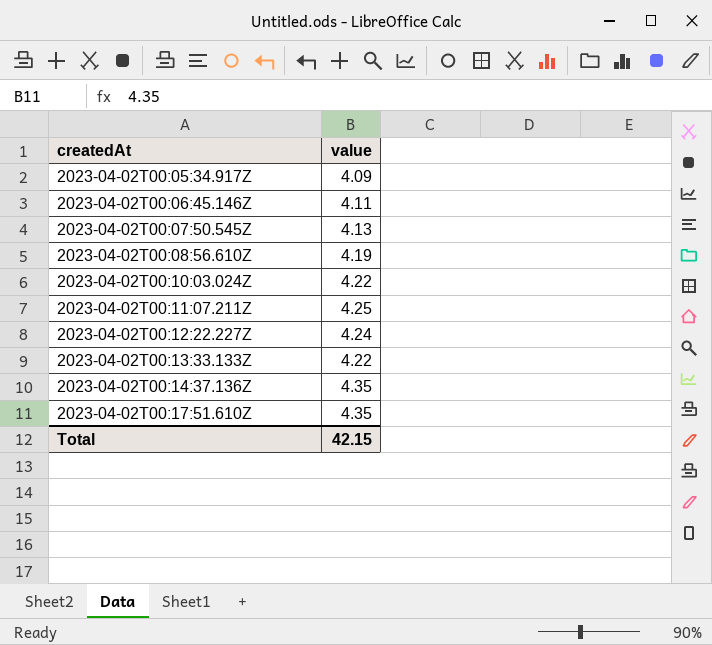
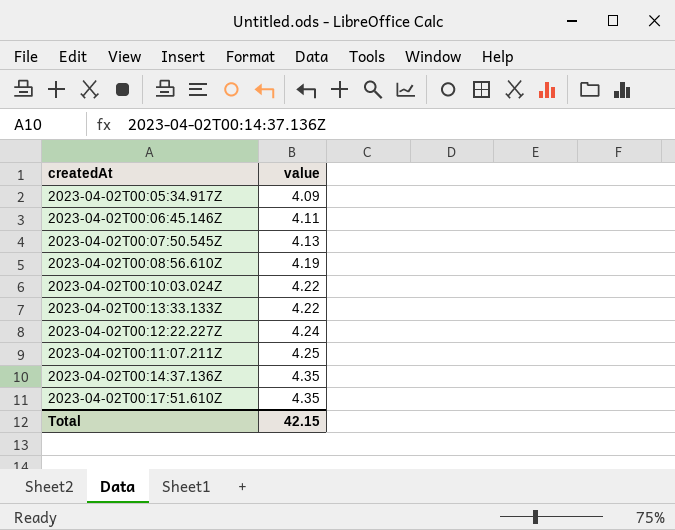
row order: createdAt ascending -> value ascending

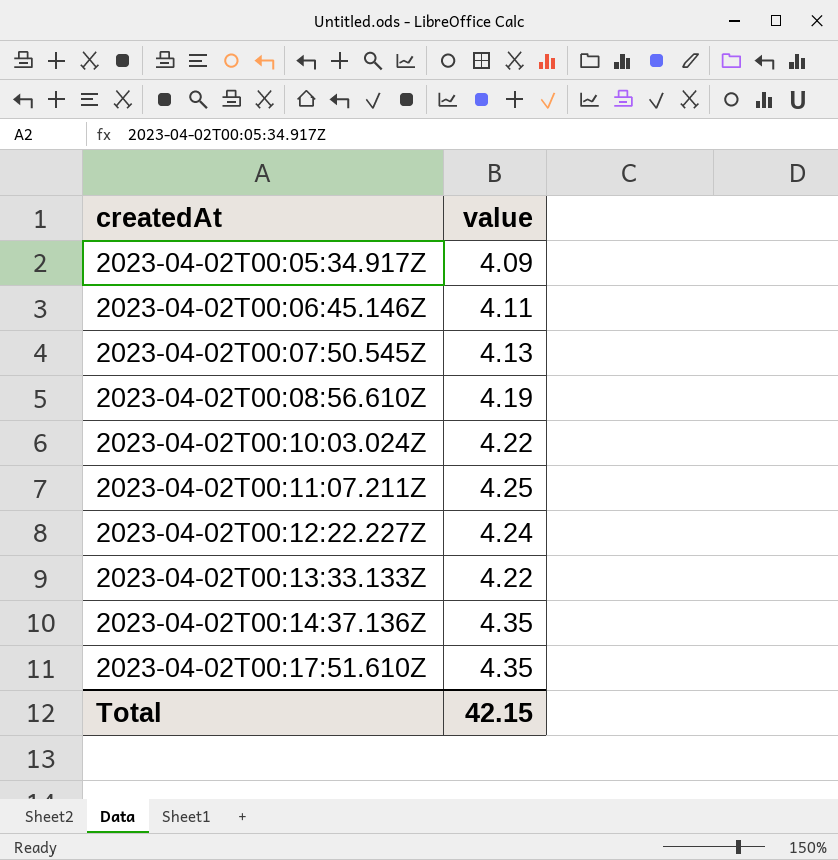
row order: value ascending -> createdAt ascending

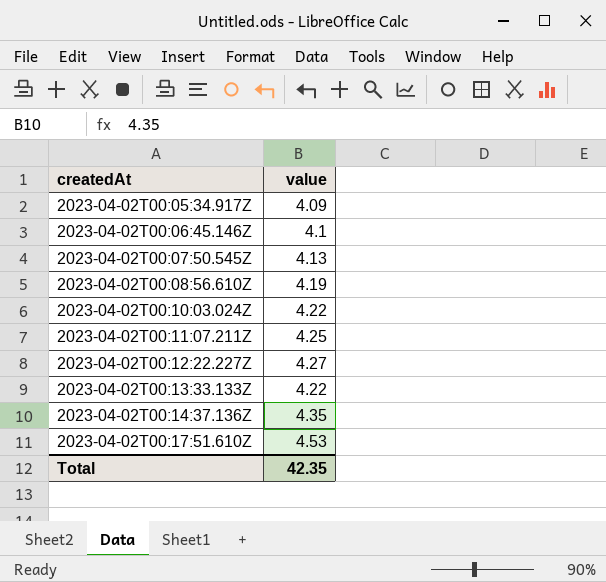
2023-04-02T00:06:45.146Z | value: 4.11 -> 4.1
2023-04-02T00:12:22.227Z | value: 4.24 -> 4.27
2023-04-02T00:17:51.610Z | value: 4.35 -> 4.53
Total | value: 42.15 -> 42.35

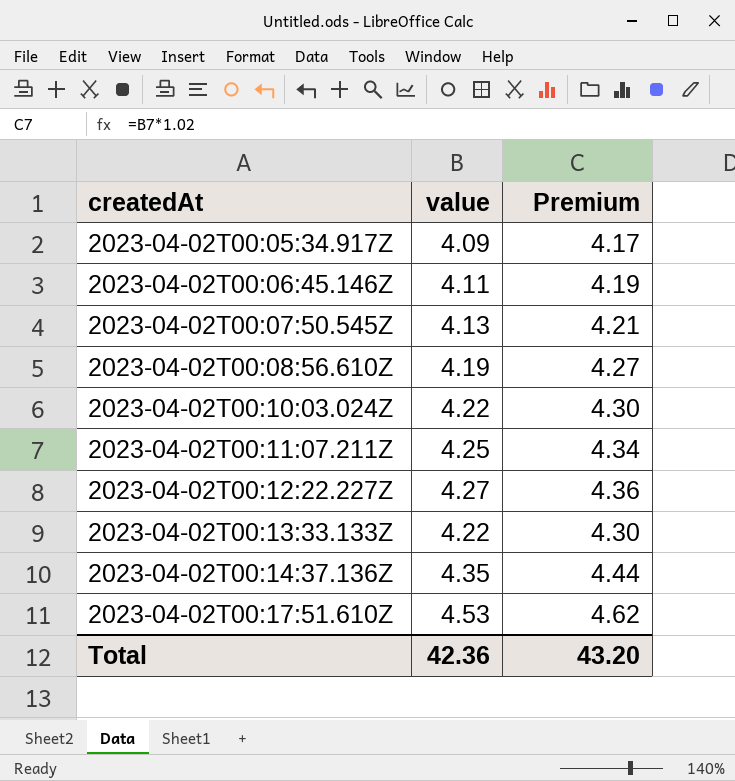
column Premium | formula: none -> [value] * 1.02
2023-04-02T00:06:45.146Z | value: 4.1 -> 4.11
Total | value: 42.35 -> 42.36

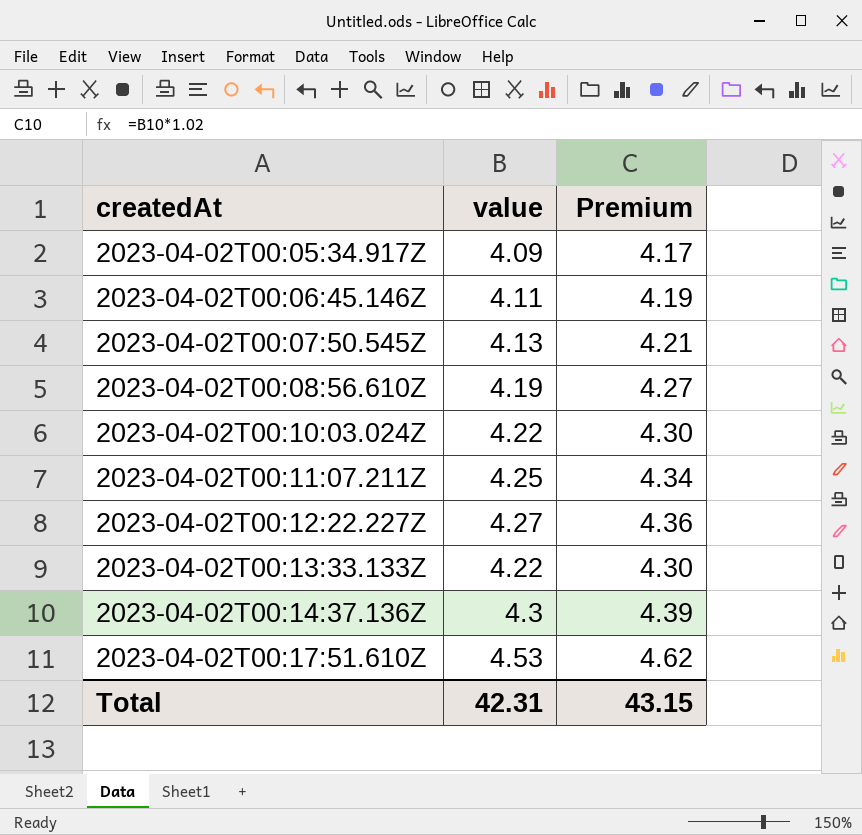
2023-04-02T00:14:37.136Z | value: 4.35 -> 4.3
2023-04-02T00:14:37.136Z | Premium: 4.44 -> 4.39
Total | value: 42.36 -> 42.31
Total | Premium: 43.20 -> 43.15

